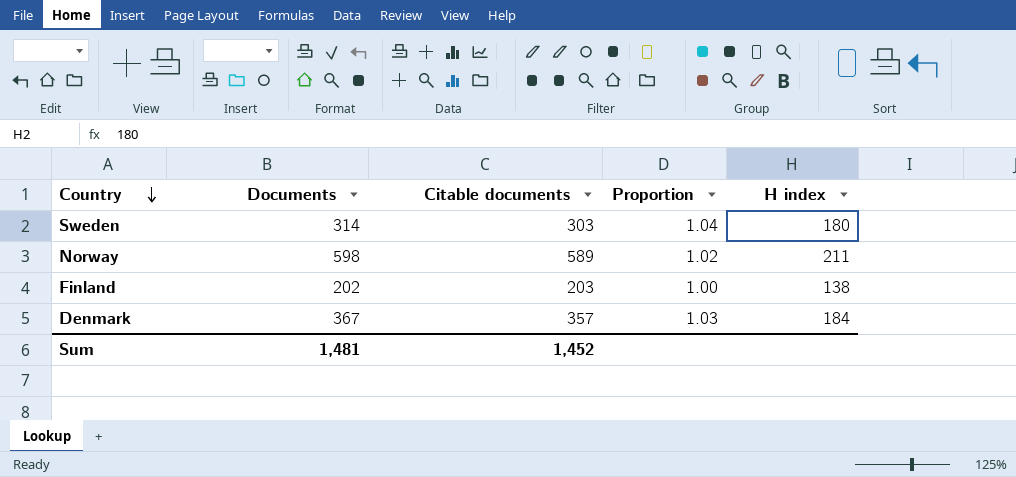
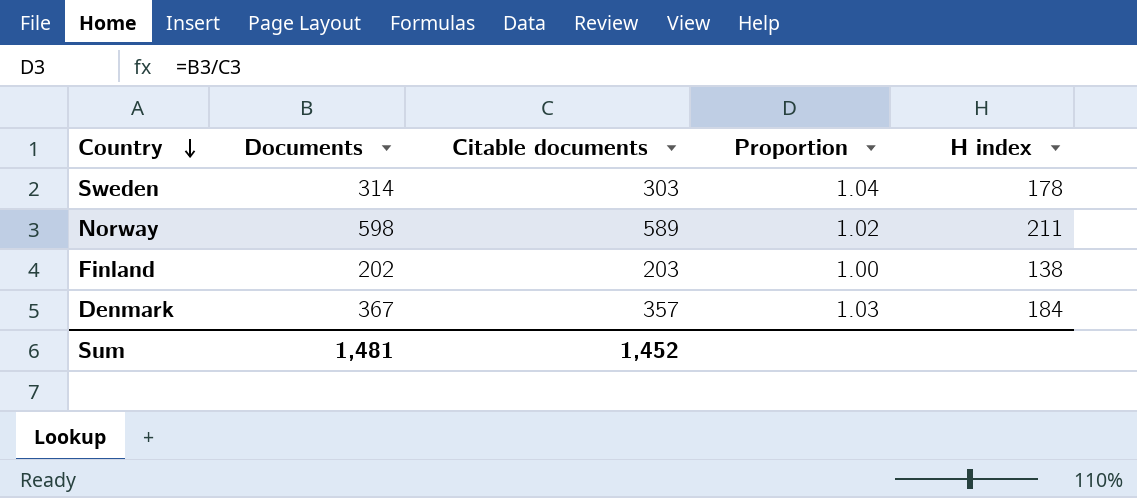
Sweden | H index: 180 -> 178

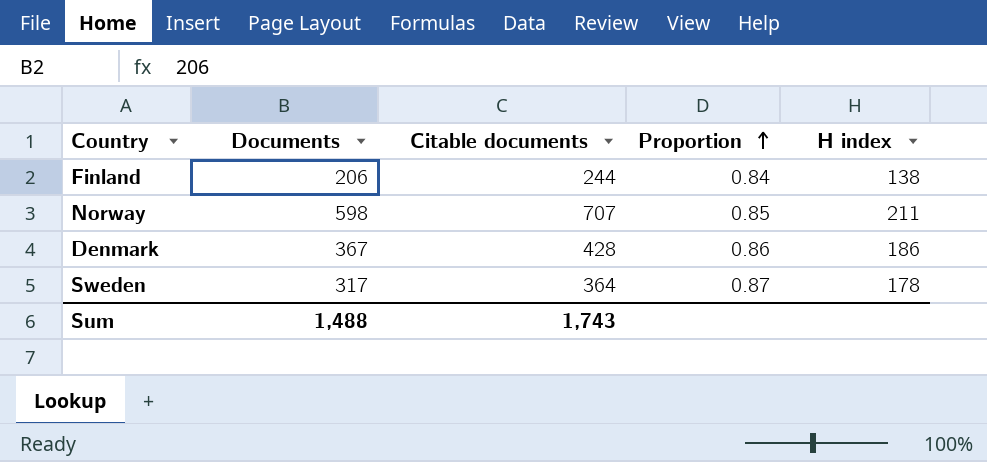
row order: Country descending -> Proportion ascending
Finland | Documents: 202 -> 206
Finland | Citable documents: 203 -> 244
Finland | Proportion: 1.00 -> 0.84
Norway | Citable documents: 589 -> 707
Norway | Proportion: 1.02 -> 0.85
Denmark | Citable documents: 357 -> 428
Denmark | Proportion: 1.03 -> 0.86
Denmark | H index: 184 -> 186
Sweden | Documents: 314 -> 317
Sweden | Citable documents: 303 -> 364
Sweden | Proportion: 1.04 -> 0.87
Sum | Documents: 1,481 -> 1,488
Sum | Citable documents: 1,452 -> 1,743

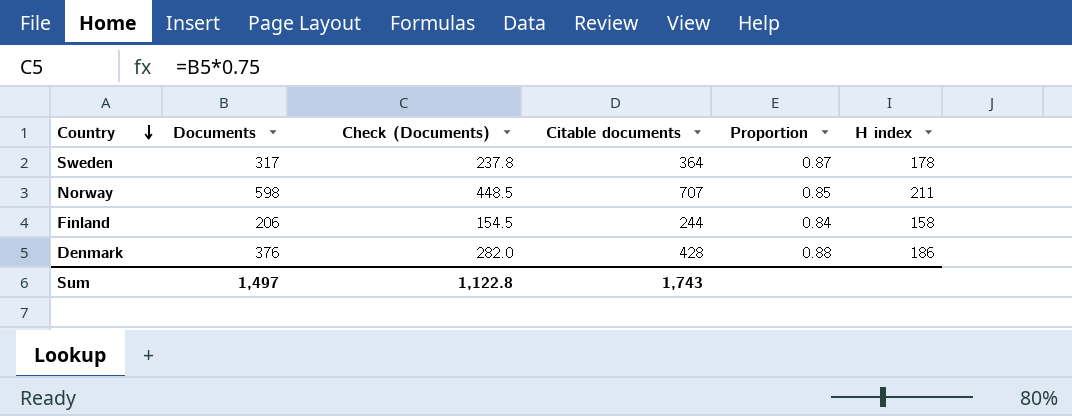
row order: Proportion ascending -> Country descending
column Check (Documents) | formula: none -> [Documents] * 0.75
Finland | H index: 138 -> 158
Denmark | Documents: 367 -> 376
Denmark | Proportion: 0.86 -> 0.88
Sum | Documents: 1,488 -> 1,497

